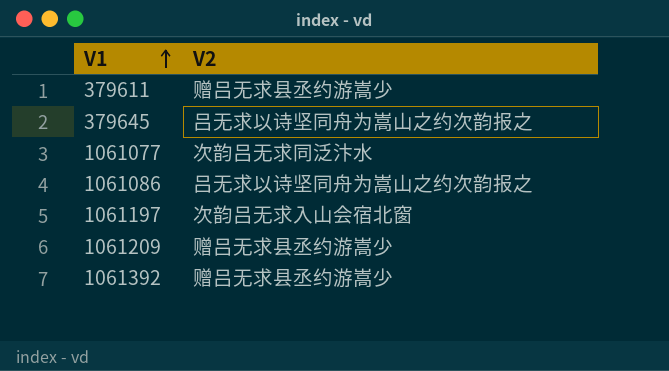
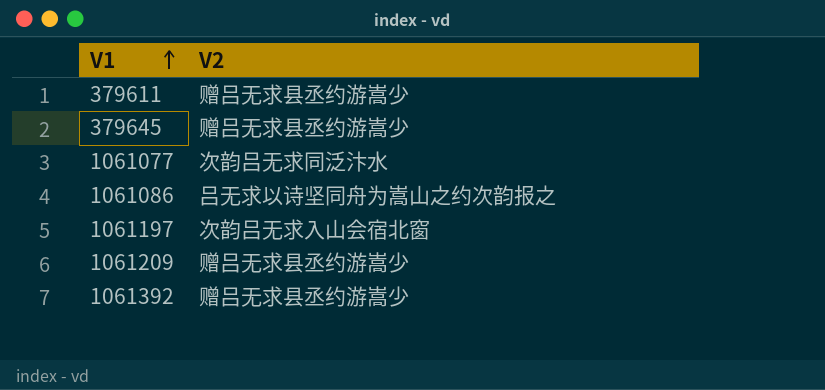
379645 | V2: 吕无求以诗坚同舟为嵩山之约次韵报之 -> 赠吕无求县丞约游嵩少

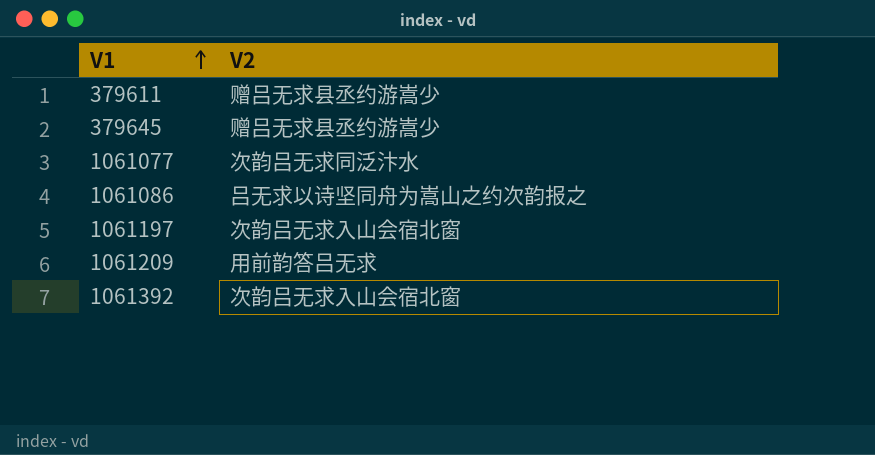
1061209 | V2: 赠吕无求县丞约游嵩少 -> 用前韵答吕无求
1061392 | V2: 赠吕无求县丞约游嵩少 -> 次韵吕无求入山会宿北窗

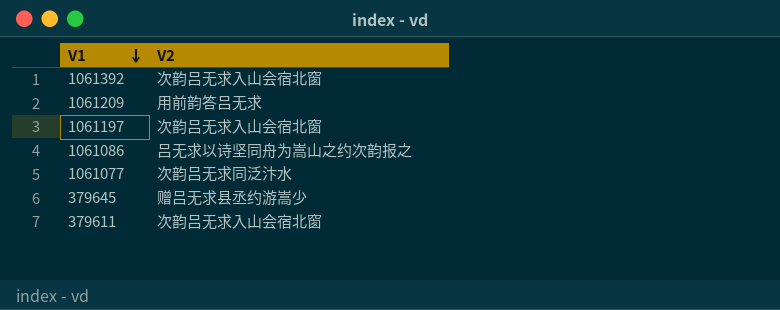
row order: V1 ascending -> V1 descending
379611 | V2: 赠吕无求县丞约游嵩少 -> 次韵吕无求入山会宿北窗

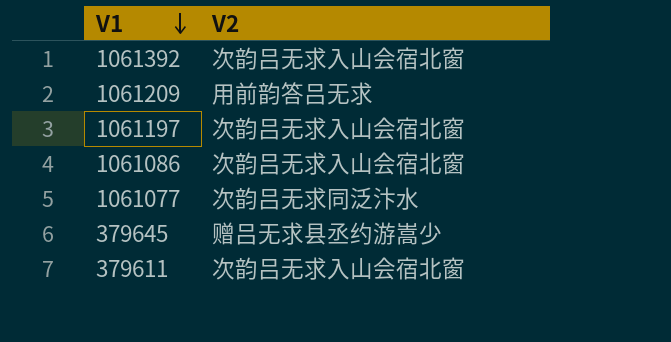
1061086 | V2: 吕无求以诗坚同舟为嵩山之约次韵报之 -> 次韵吕无求入山会宿北窗

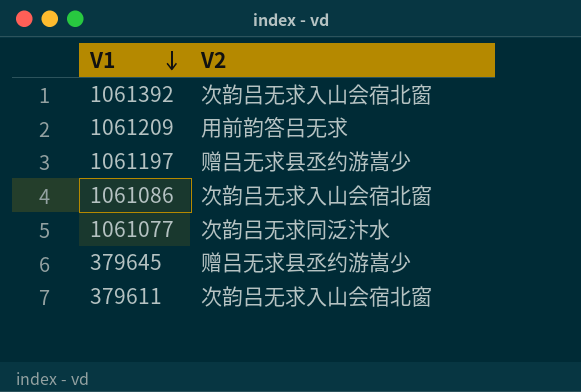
1061197 | V2: 次韵吕无求入山会宿北窗 -> 赠吕无求县丞约游嵩少

